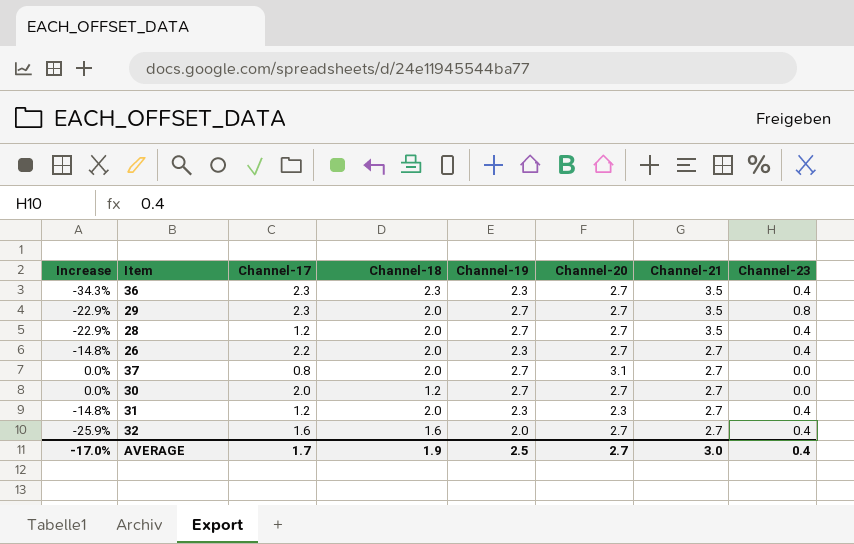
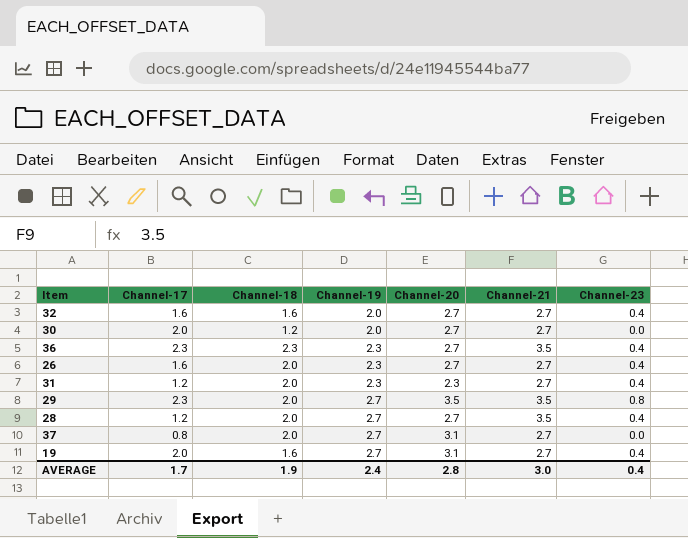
row order: Channel-21 descending -> Channel-19 ascending
column Increase | formula: ([Channel-19] - [Channel-21]) / [Channel-21] -> none
30 | Channel-19: 2.7 -> 2.0
26 | Channel-17: 2.2 -> 1.6
29 | Channel-20: 2.7 -> 3.5
row 19: none -> 2.0 | 1.6 | 2.7 | 3.1 | 2.7 | 0.4
AVERAGE | Channel-19: 2.5 -> 2.4
AVERAGE | Channel-20: 2.7 -> 2.8

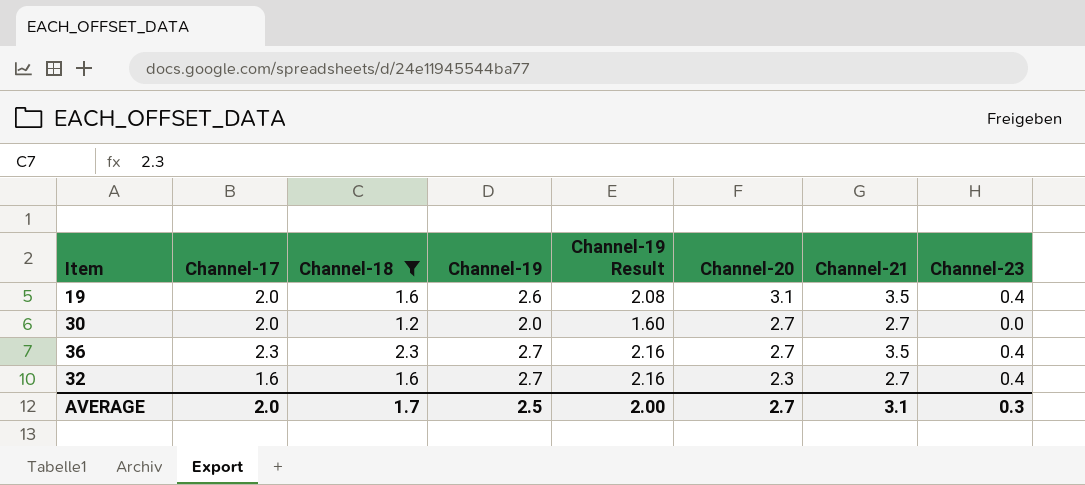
filter: none -> Channel-18 != 2.0
row order: Channel-19 ascending -> Channel-20 descending
column Channel-19 Result | formula: none -> [Channel-19] * 0.8
19 | Channel-19: 2.7 -> 2.6
19 | Channel-21: 2.7 -> 3.5
36 | Channel-19: 2.3 -> 2.7
32 | Channel-19: 2.0 -> 2.7
32 | Channel-20: 2.7 -> 2.3
AVERAGE | Channel-17: 1.7 -> 2.0
AVERAGE | Channel-18: 1.9 -> 1.7
AVERAGE | Channel-19: 2.4 -> 2.5
AVERAGE | Channel-20: 2.8 -> 2.7
AVERAGE | Channel-21: 3.0 -> 3.1
AVERAGE | Channel-23: 0.4 -> 0.3

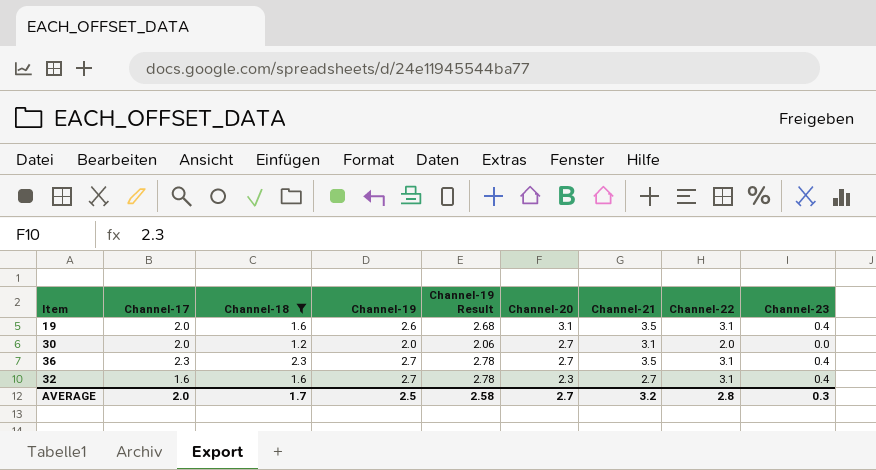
column Channel-19 Result | formula: [Channel-19] * 0.8 -> [Channel-19] * 1.03
column Channel-22 | position: none -> 8
30 | Channel-21: 2.7 -> 3.1
AVERAGE | Channel-19 Result: 2.00 -> 2.58
AVERAGE | Channel-21: 3.1 -> 3.2

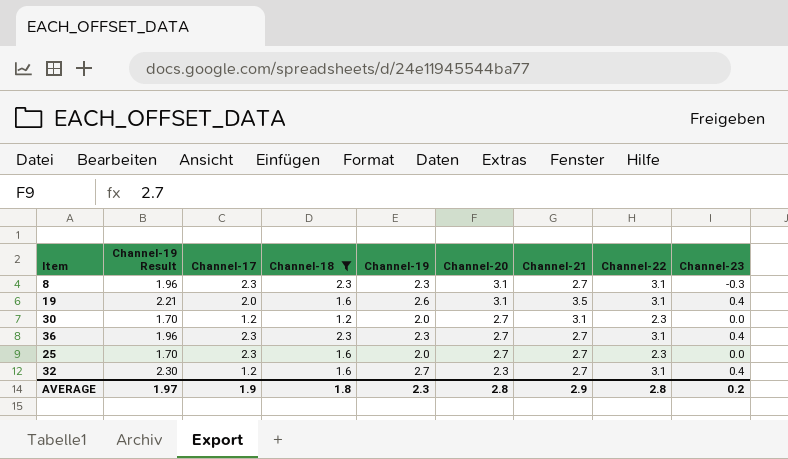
column Channel-19 Result | formula: [Channel-19] * 1.03 -> [Channel-19] * 0.85
column Channel-19 Result | position: 5 -> 2
row 8: none -> 1.96 | 2.3 | 2.3 | 2.3 | 3.1 | 2.7 | 3.1 | -0.3
30 | Channel-17: 2.0 -> 1.2
30 | Channel-22: 2.0 -> 2.3
36 | Channel-19: 2.7 -> 2.3
36 | Channel-21: 3.5 -> 2.7
row 25: none -> 1.70 | 2.3 | 1.6 | 2.0 | 2.7 | 2.7 | 2.3 | 0.0
32 | Channel-17: 1.6 -> 1.2
AVERAGE | Channel-19 Result: 2.58 -> 1.97
AVERAGE | Channel-17: 2.0 -> 1.9
AVERAGE | Channel-18: 1.7 -> 1.8
AVERAGE | Channel-19: 2.5 -> 2.3
AVERAGE | Channel-20: 2.7 -> 2.8
AVERAGE | Channel-21: 3.2 -> 2.9
AVERAGE | Channel-23: 0.3 -> 0.2

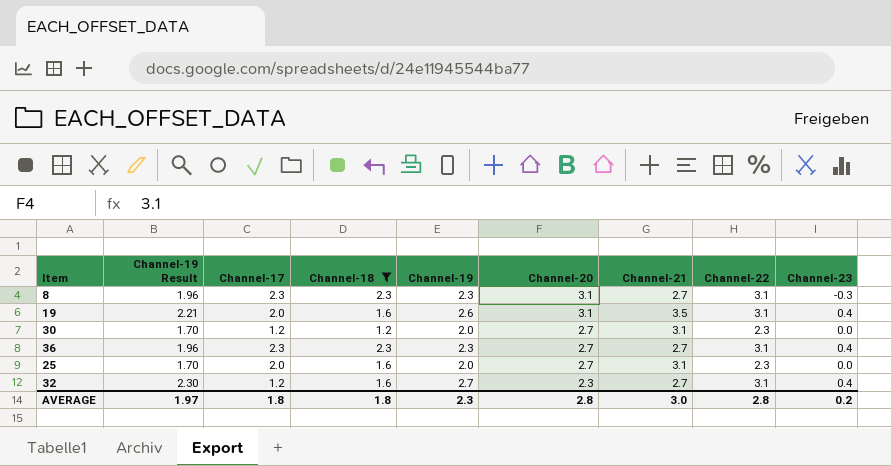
25 | Channel-17: 2.3 -> 2.0
25 | Channel-21: 2.7 -> 3.1
AVERAGE | Channel-17: 1.9 -> 1.8
AVERAGE | Channel-21: 2.9 -> 3.0

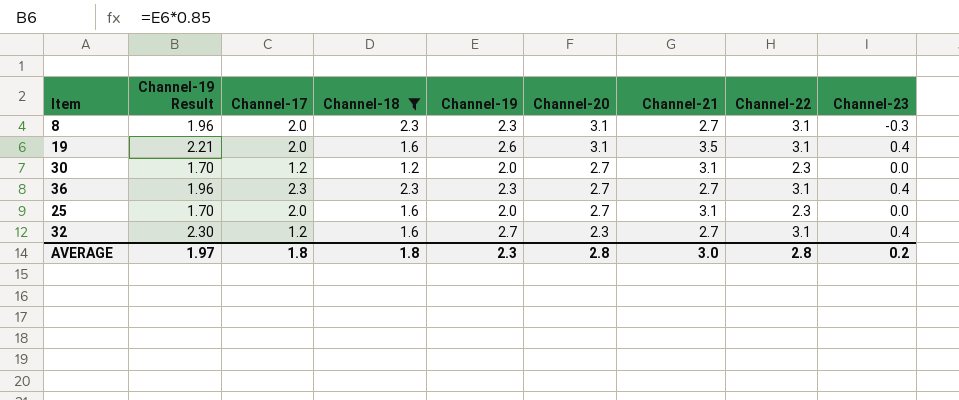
8 | Channel-17: 2.3 -> 2.0

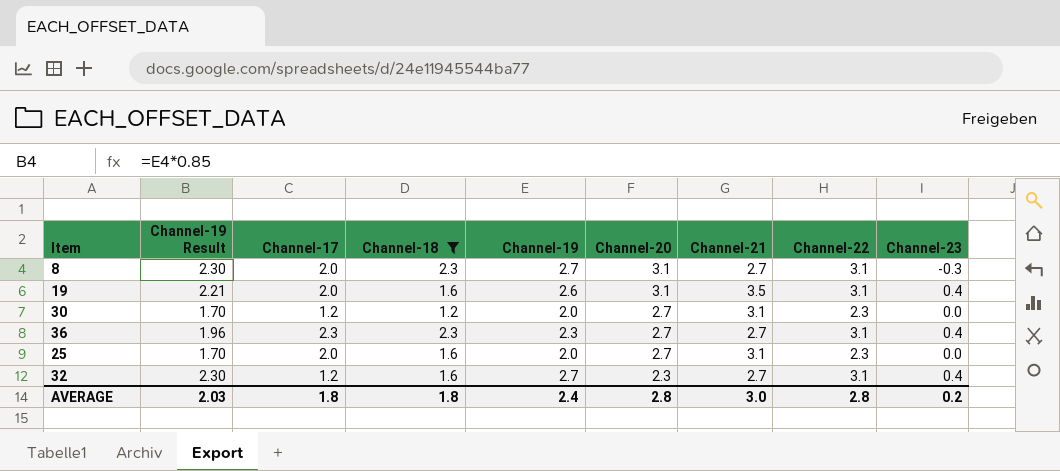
8 | Channel-19 Result: 1.96 -> 2.30
8 | Channel-19: 2.3 -> 2.7
AVERAGE | Channel-19 Result: 1.97 -> 2.03
AVERAGE | Channel-19: 2.3 -> 2.4

